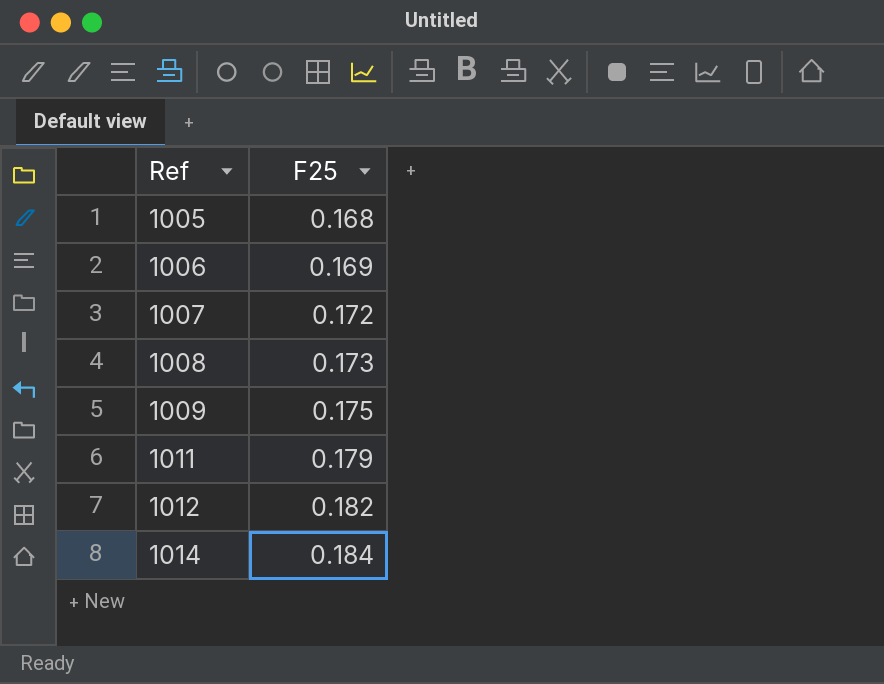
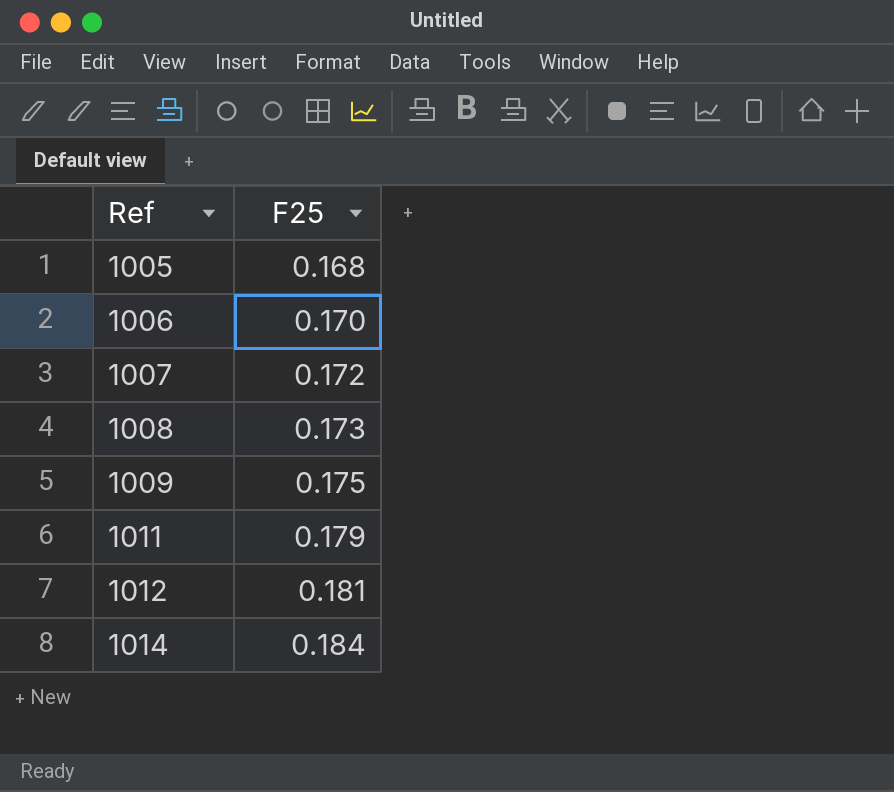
1006 | F25: 0.169 -> 0.170
1012 | F25: 0.182 -> 0.181

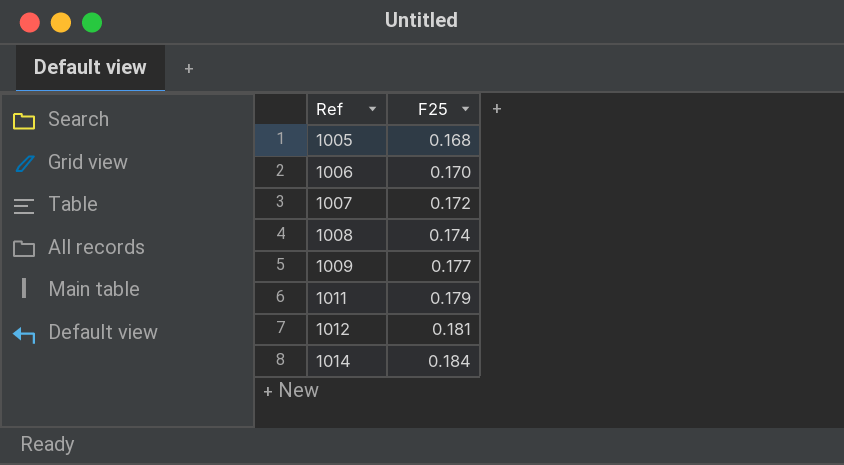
1008 | F25: 0.173 -> 0.174
1009 | F25: 0.175 -> 0.177

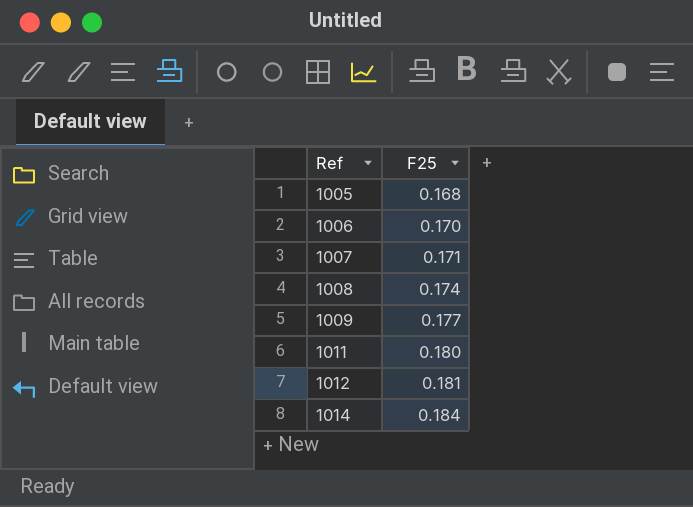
1007 | F25: 0.172 -> 0.171
1011 | F25: 0.179 -> 0.180

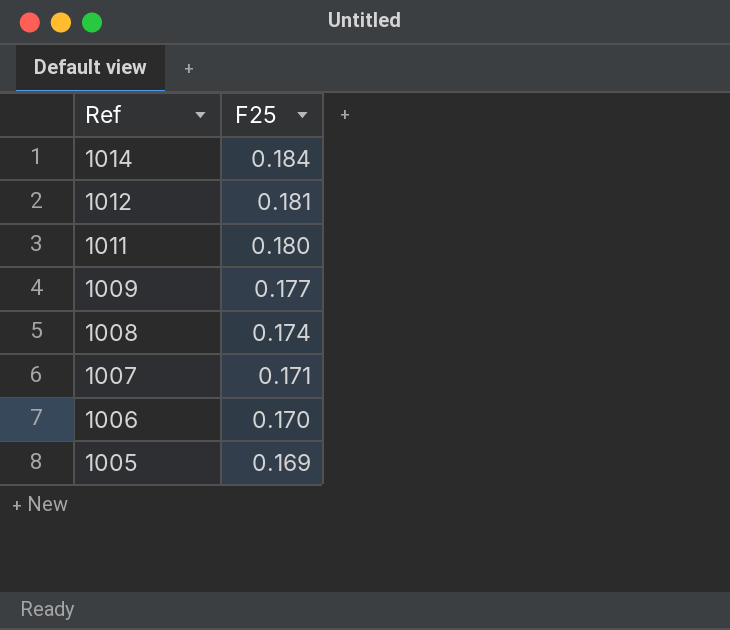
row order: Ref ascending -> Ref descending
1005 | F25: 0.168 -> 0.169

